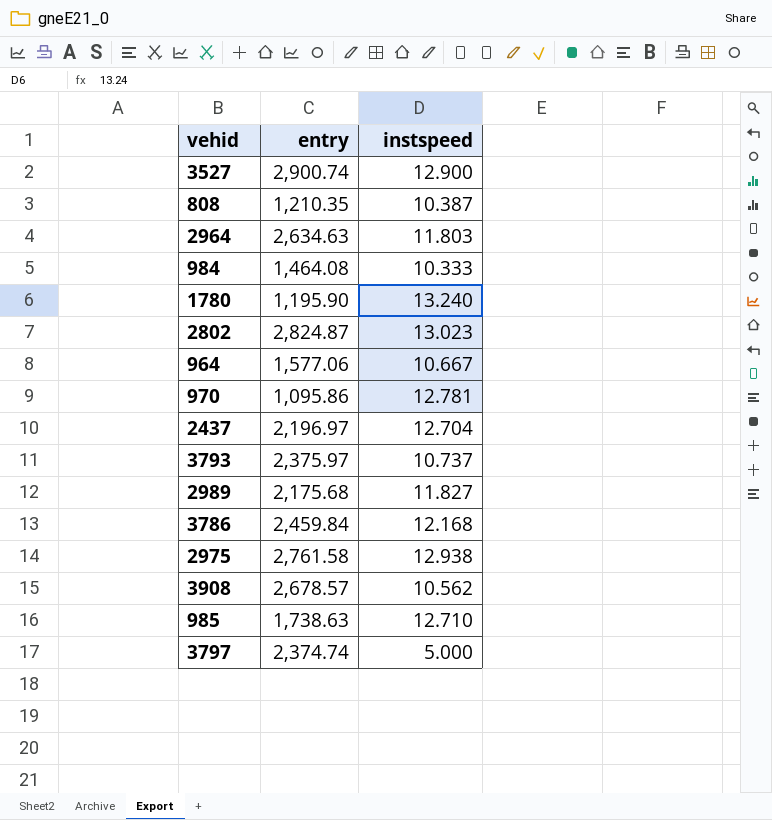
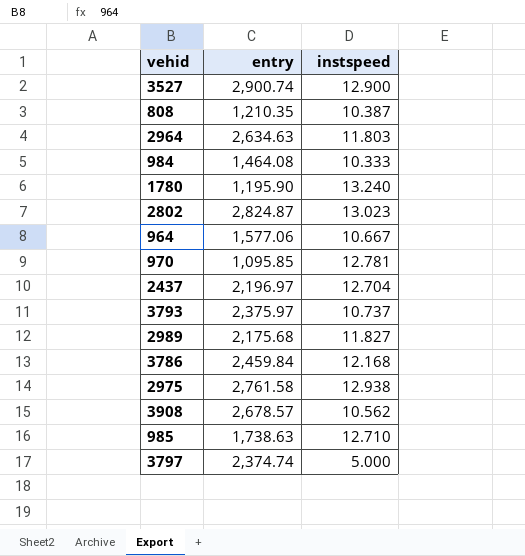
970 | entry: 1,095.86 -> 1,095.85

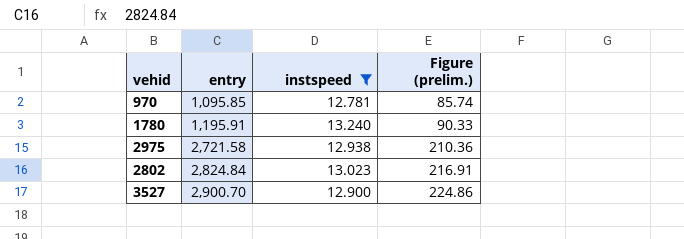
filter: none -> instspeed >= 12.781
row order: none -> entry ascending
column Figure (prelim.) | formula: none -> [entry] / [instspeed]
1780 | entry: 1,195.90 -> 1,195.91
2975 | entry: 2,761.58 -> 2,721.58
2802 | entry: 2,824.87 -> 2,824.84
3527 | entry: 2,900.74 -> 2,900.70

